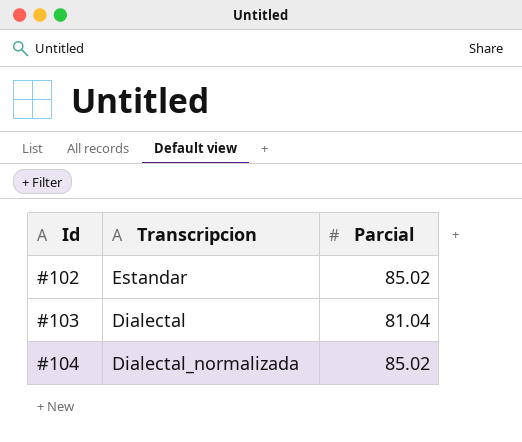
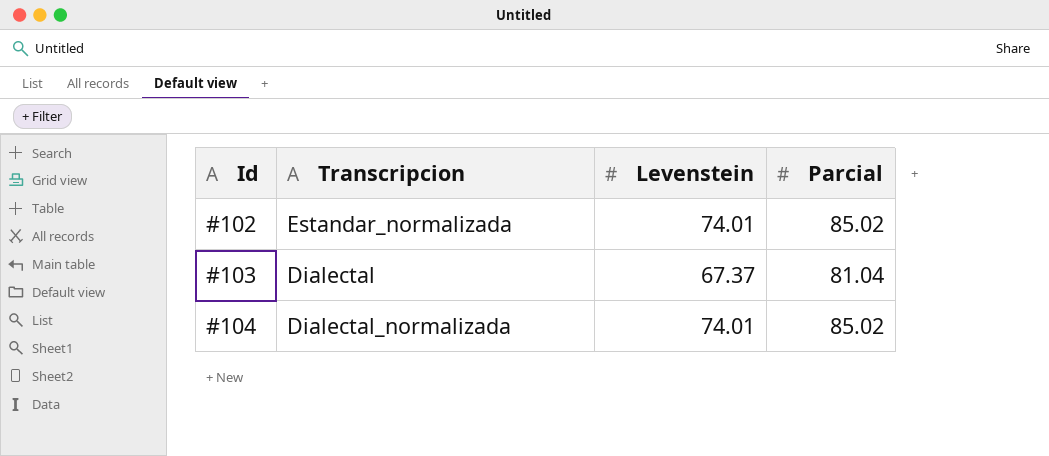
column Levenstein | position: none -> 3
#102 | Transcripcion: Estandar -> Estandar_normalizada

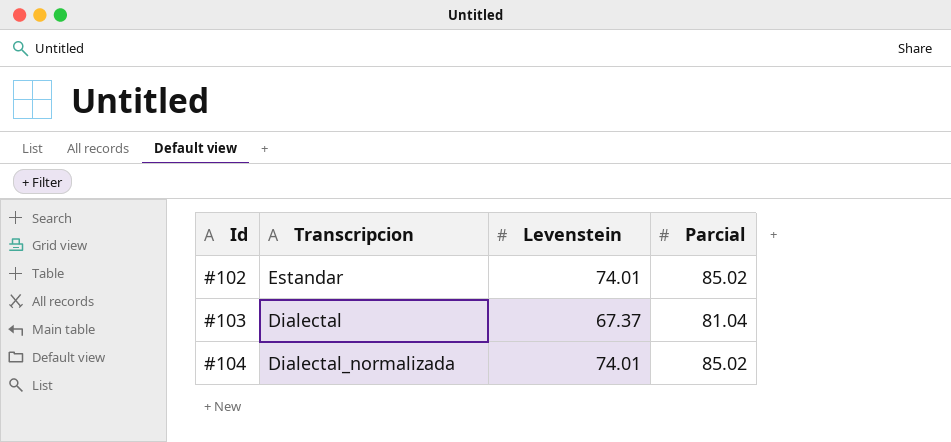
#102 | Transcripcion: Estandar_normalizada -> Estandar

